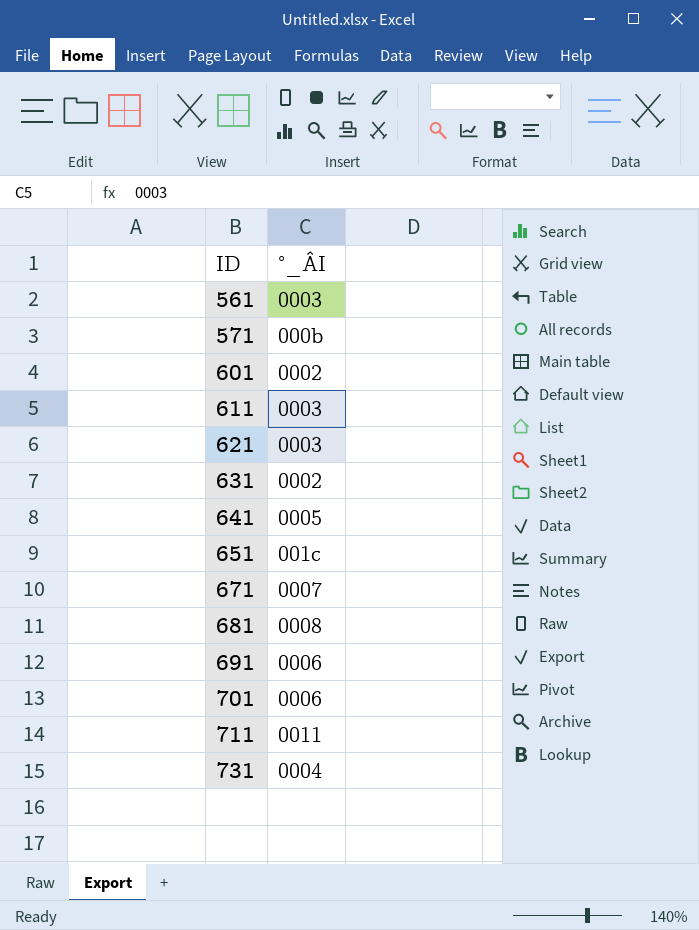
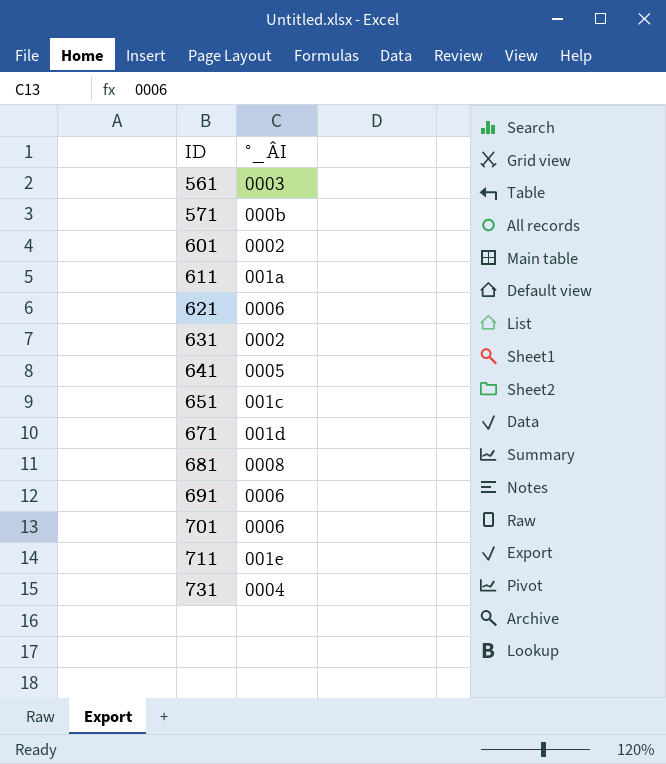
611 | °_ÂI: 0003 -> 001a
621 | °_ÂI: 0003 -> 0006
671 | °_ÂI: 0007 -> 001d
711 | °_ÂI: 0011 -> 001e

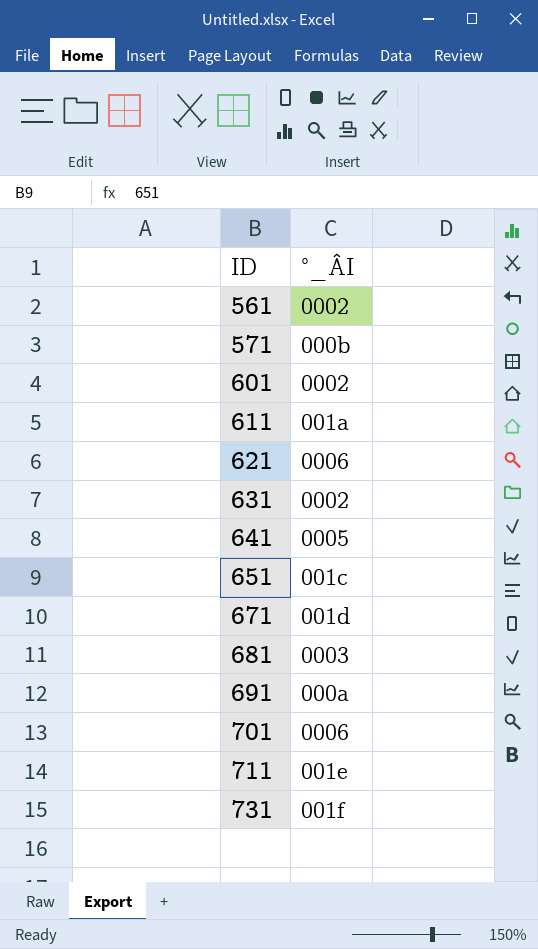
561 | °_ÂI: 0003 -> 0002
681 | °_ÂI: 0008 -> 0003
691 | °_ÂI: 0006 -> 000a
731 | °_ÂI: 0004 -> 001f

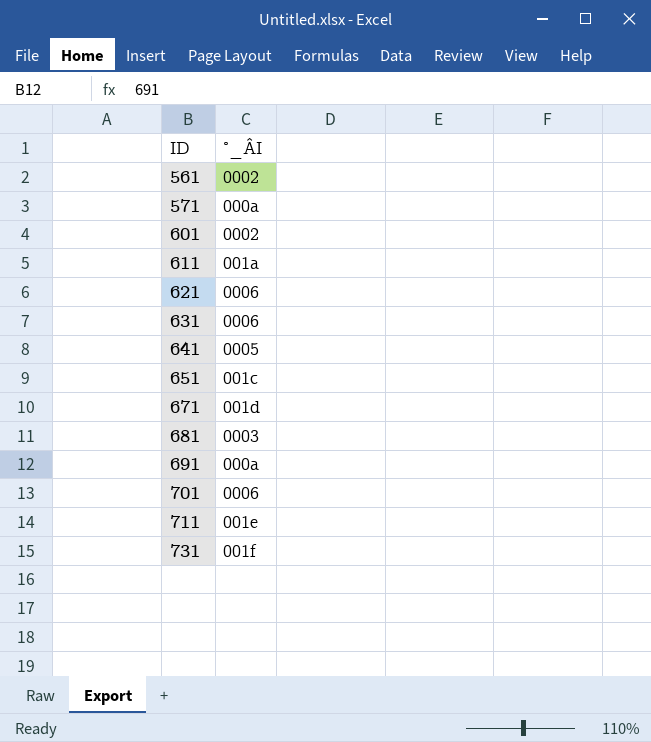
571 | °_ÂI: 000b -> 000a
631 | °_ÂI: 0002 -> 0006

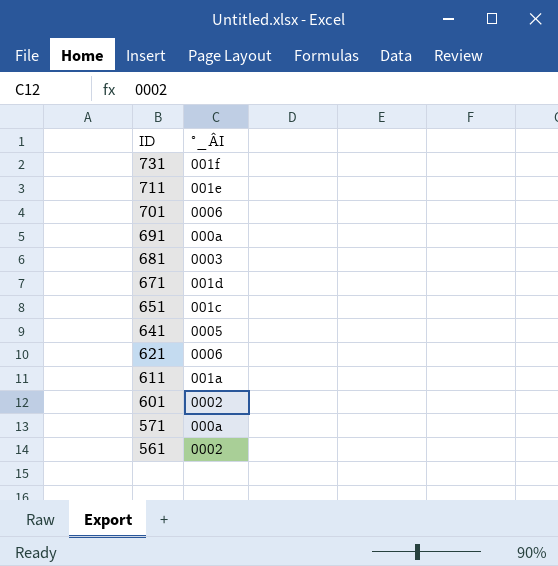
row order: ID ascending -> ID descending
row 631: 0006 -> none

